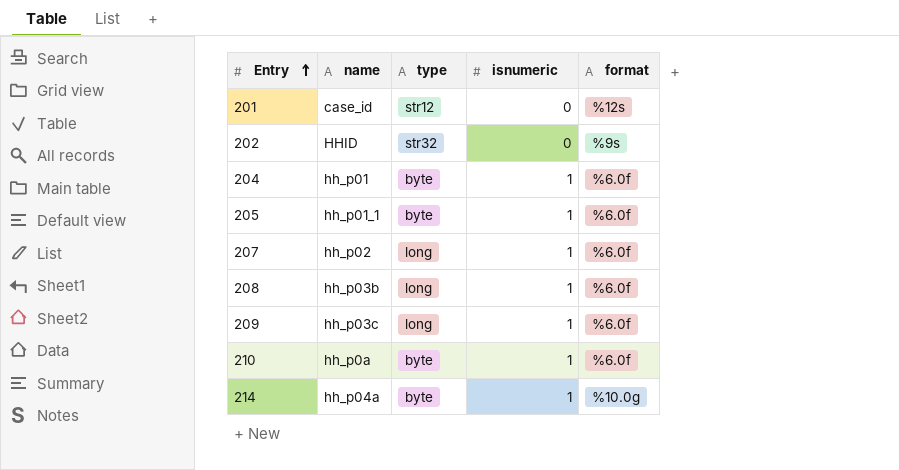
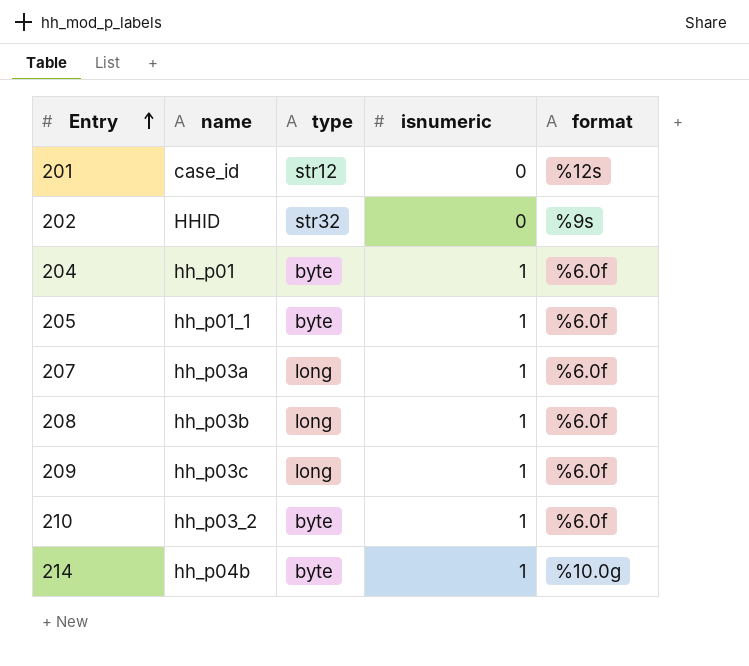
207 | name: hh_p02 -> hh_p03a
210 | name: hh_p0a -> hh_p03_2
214 | name: hh_p04a -> hh_p04b

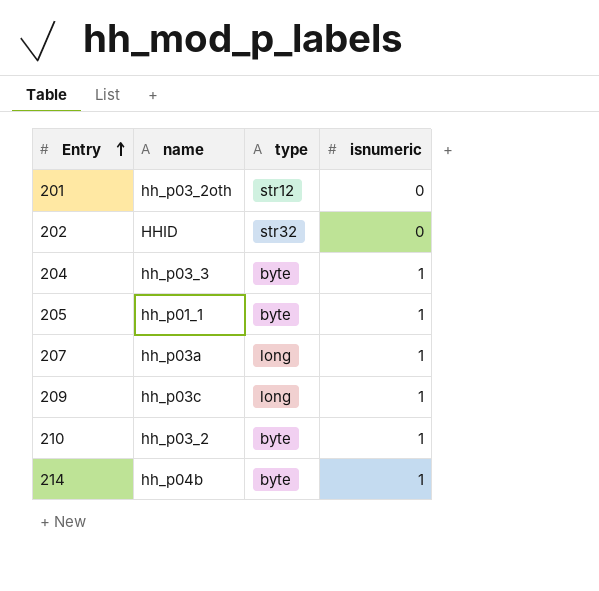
column format | position: 5 -> none
row 208: hh_p03b | long | 1 | %6.0f -> none
201 | name: case_id -> hh_p03_2oth
204 | name: hh_p01 -> hh_p03_3

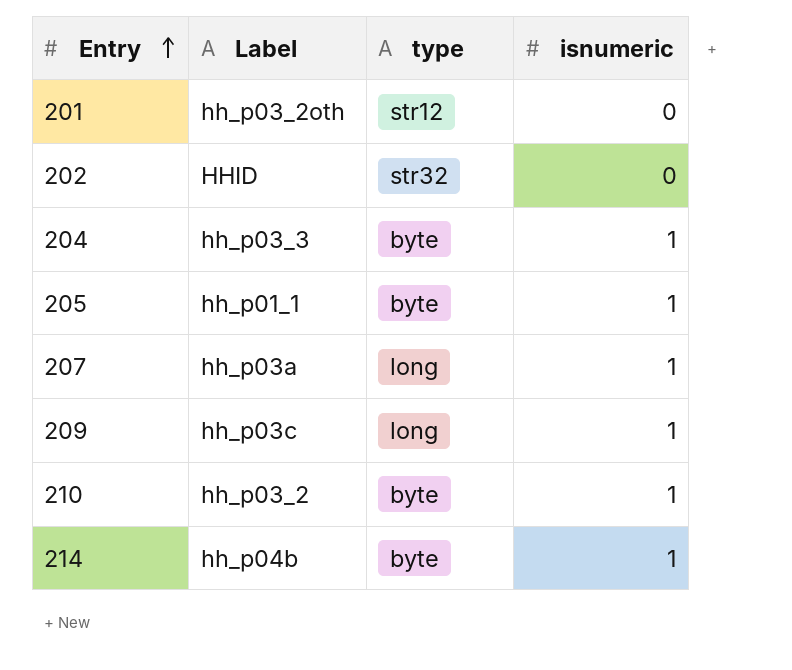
column name: name -> Label

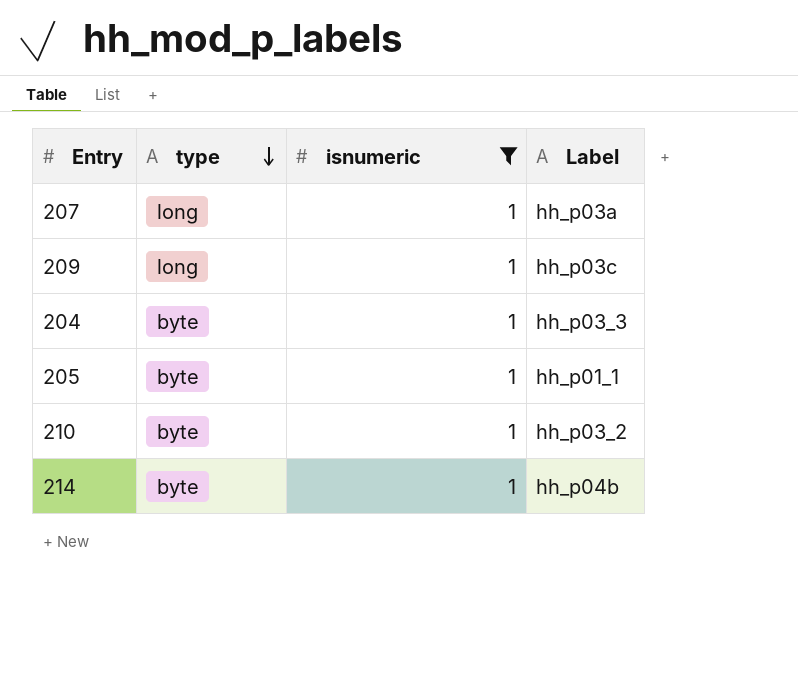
filter: none -> isnumeric = 1
row order: Entry ascending -> type descending
column Label | position: 2 -> 4

